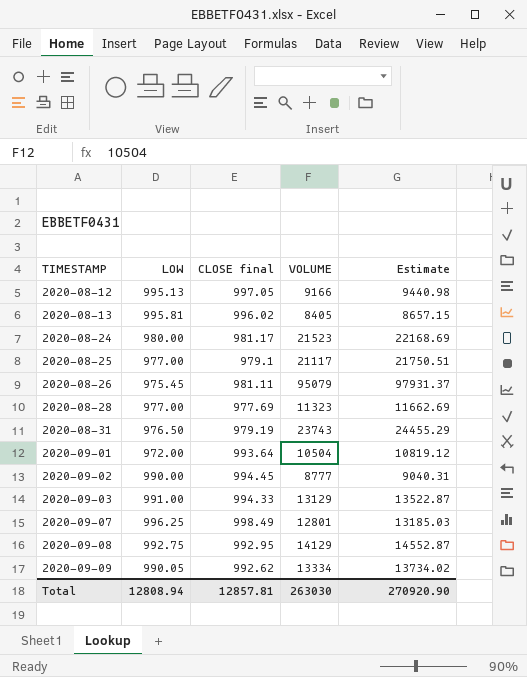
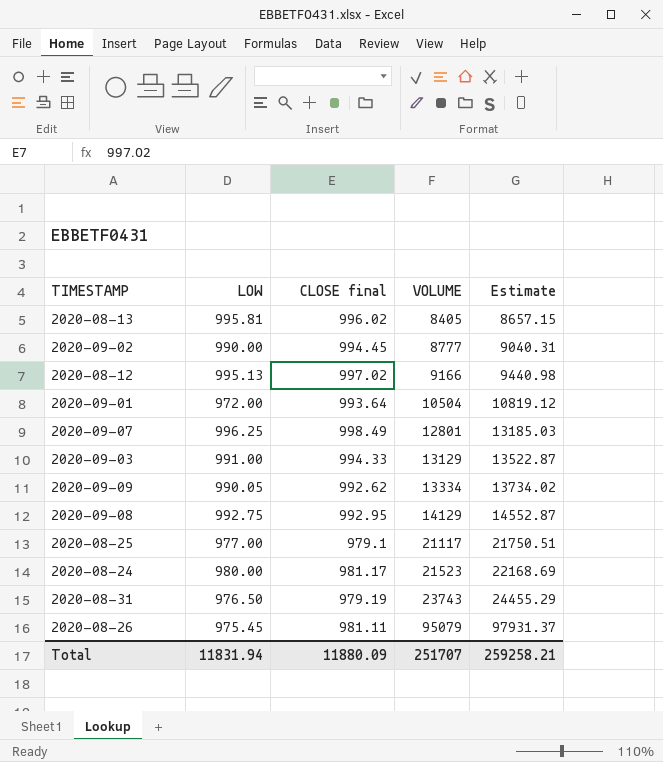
row order: TIMESTAMP ascending -> VOLUME ascending
row 2020-08-28: 977.00 | 977.69 | 11323 | 11662.69 -> none
2020-08-12 | CLOSE final: 997.05 -> 997.02
Total | LOW: 12808.94 -> 11831.94
Total | CLOSE final: 12857.81 -> 11880.09
Total | VOLUME: 263030 -> 251707
Total | Estimate: 270920.90 -> 259258.21

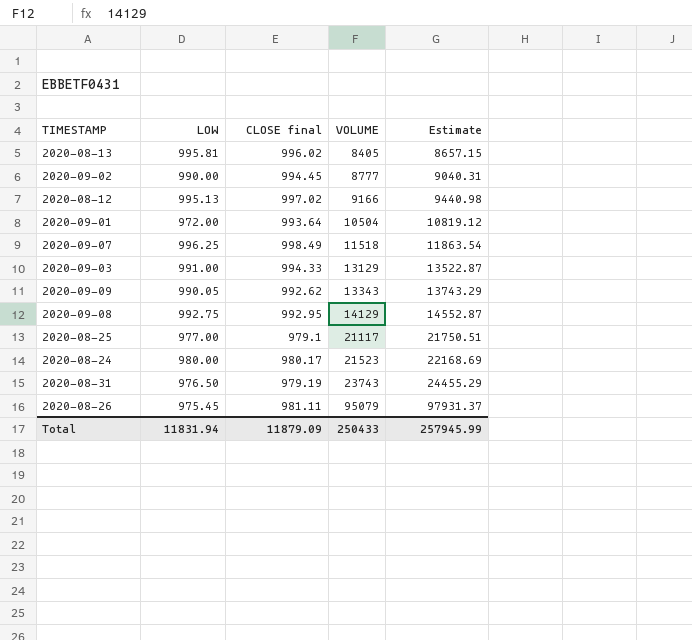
2020-09-07 | VOLUME: 12801 -> 11518
2020-09-07 | Estimate: 13185.03 -> 11863.54
2020-09-09 | VOLUME: 13334 -> 13343
2020-09-09 | Estimate: 13734.02 -> 13743.29
2020-08-24 | CLOSE final: 981.17 -> 980.17
Total | CLOSE final: 11880.09 -> 11879.09
Total | VOLUME: 251707 -> 250433
Total | Estimate: 259258.21 -> 257945.99

